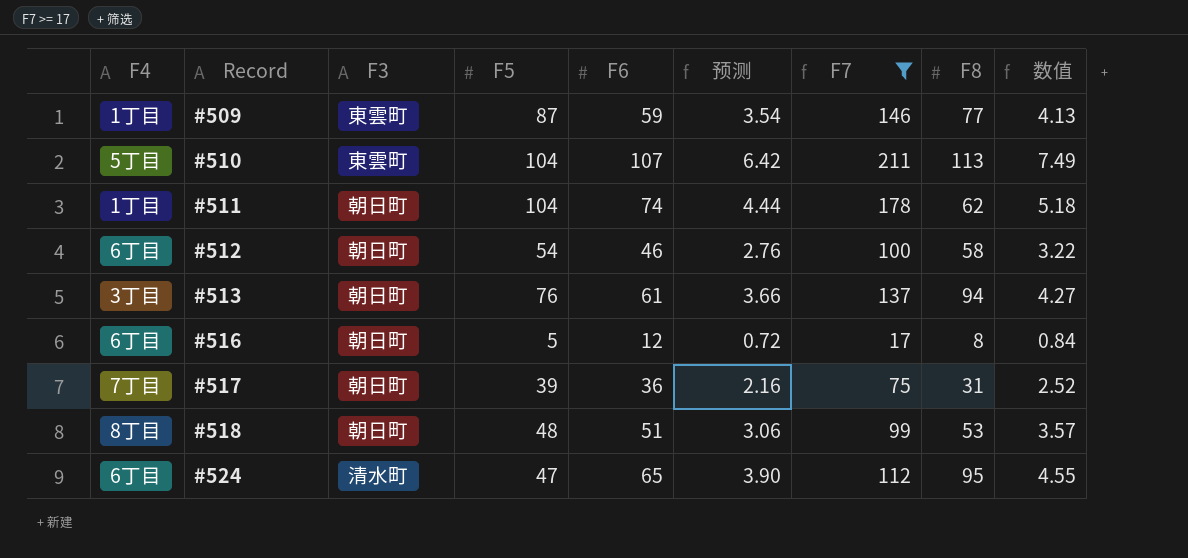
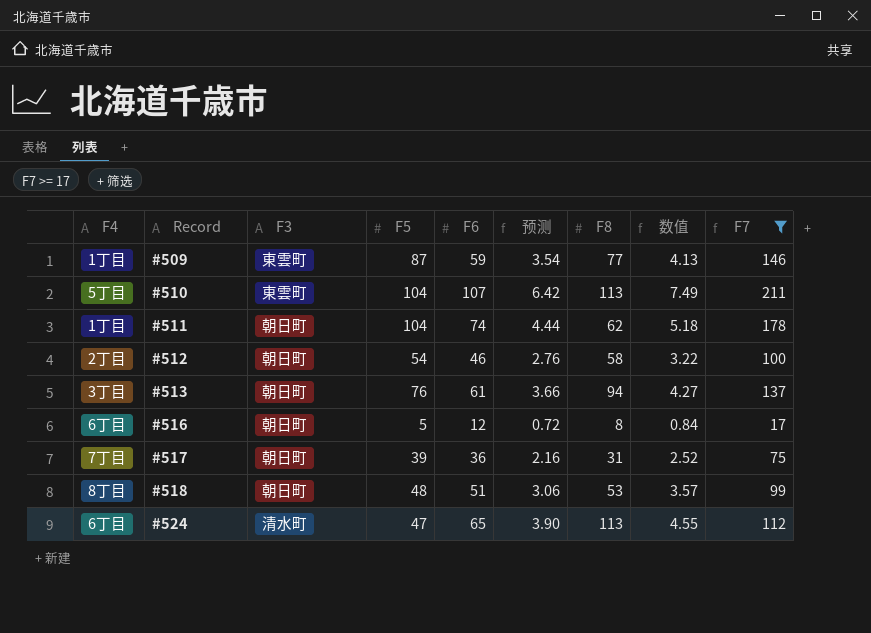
column F7 | position: 7 -> 9
#512 | F4: 6丁目 -> 2丁目
#524 | F8: 95 -> 113

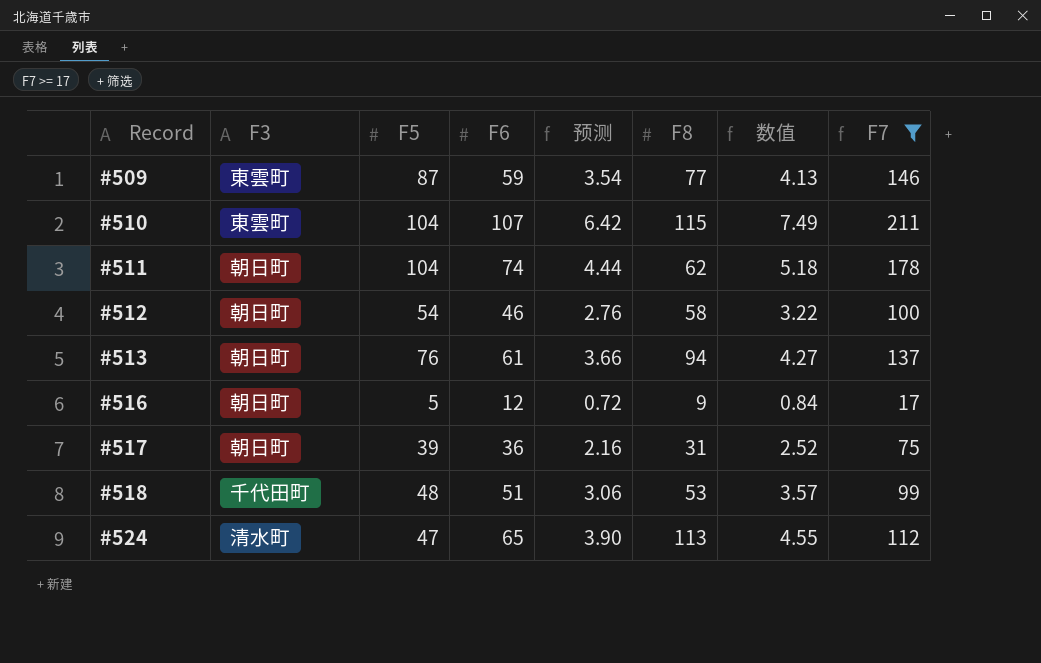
column F4 | position: 1 -> none
#510 | F8: 113 -> 115
#516 | F8: 8 -> 9
#518 | F3: 朝日町 -> 千代田町

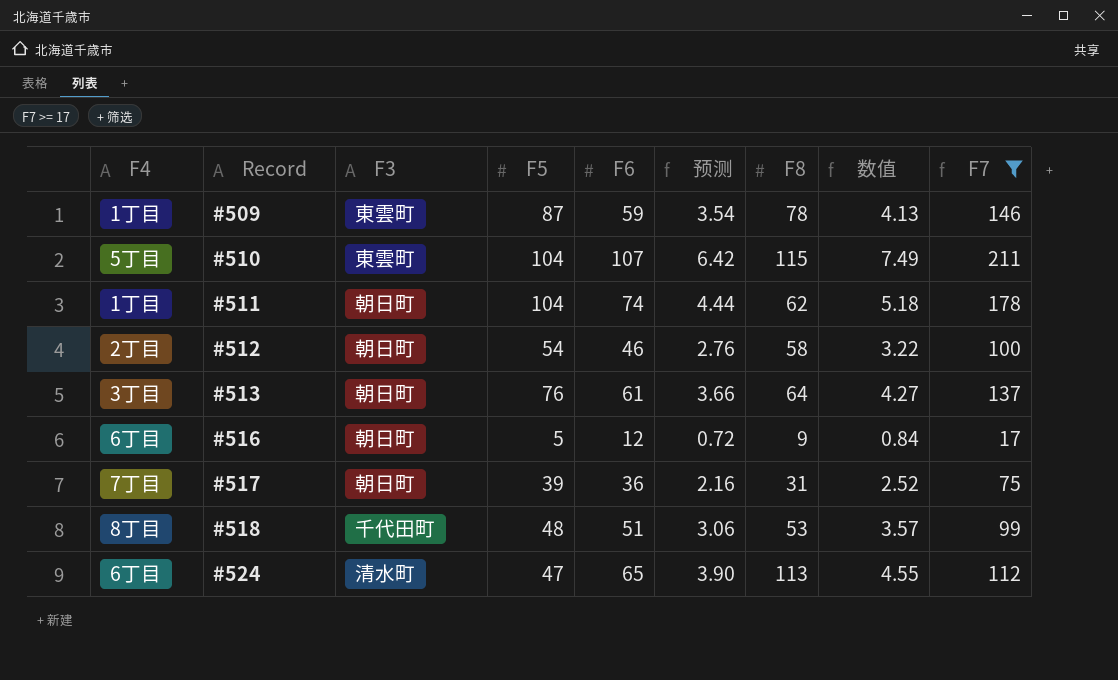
column F4 | position: none -> 1
#509 | F8: 77 -> 78
#513 | F8: 94 -> 64

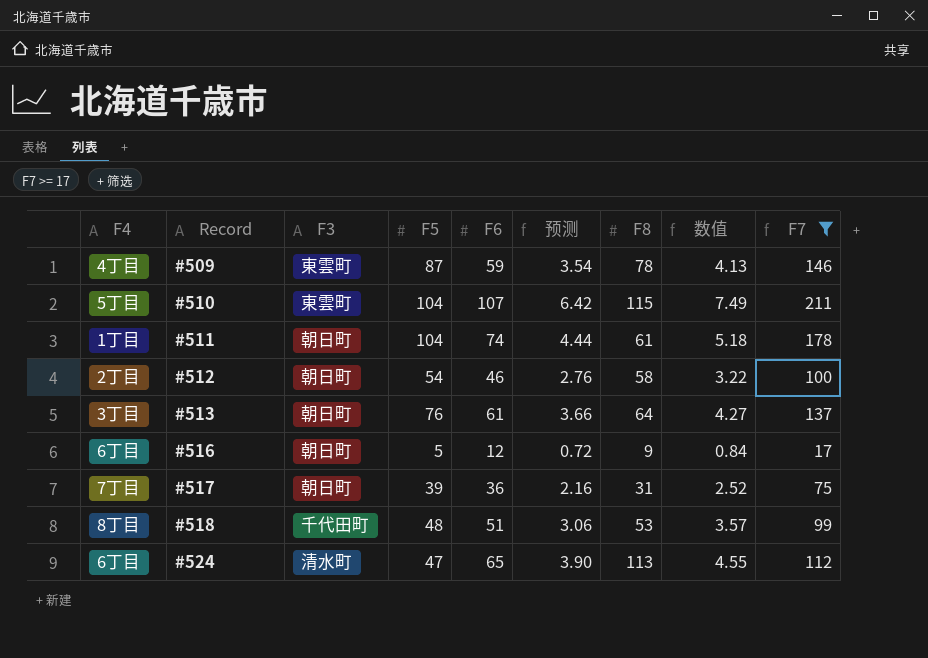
#509 | F4: 1丁目 -> 4丁目
#511 | F8: 62 -> 61

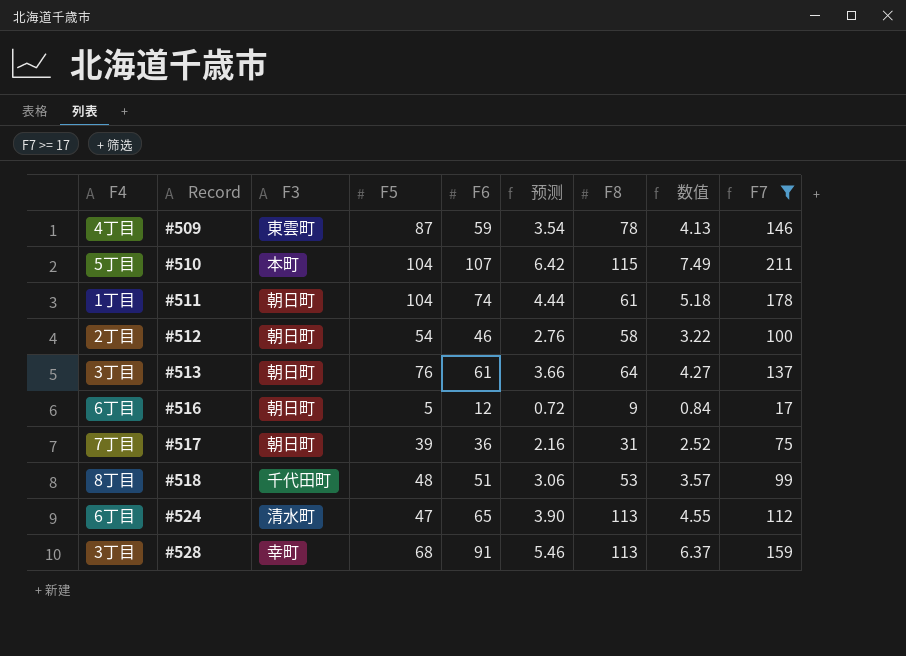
#510 | F3: 東雲町 -> 本町
row #528: none -> 3丁目 | 幸町 | 68 | 91 | 5.46 | 113 | 6.37 | 159

